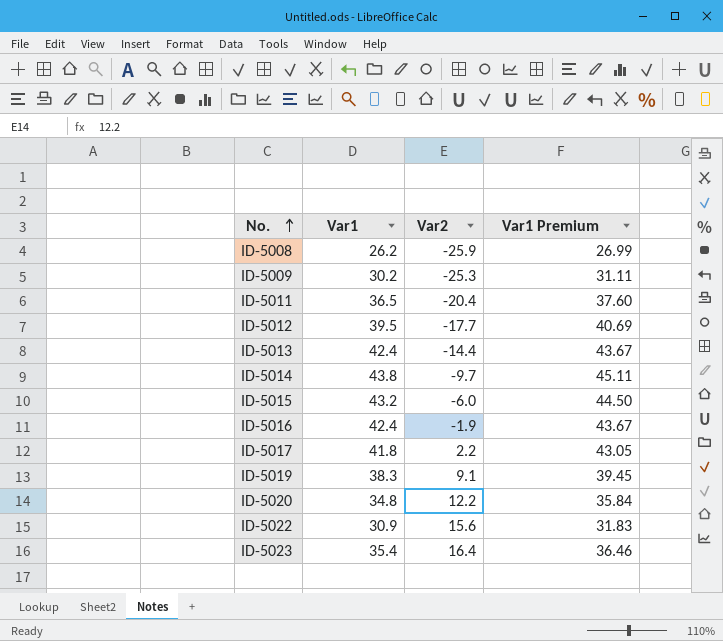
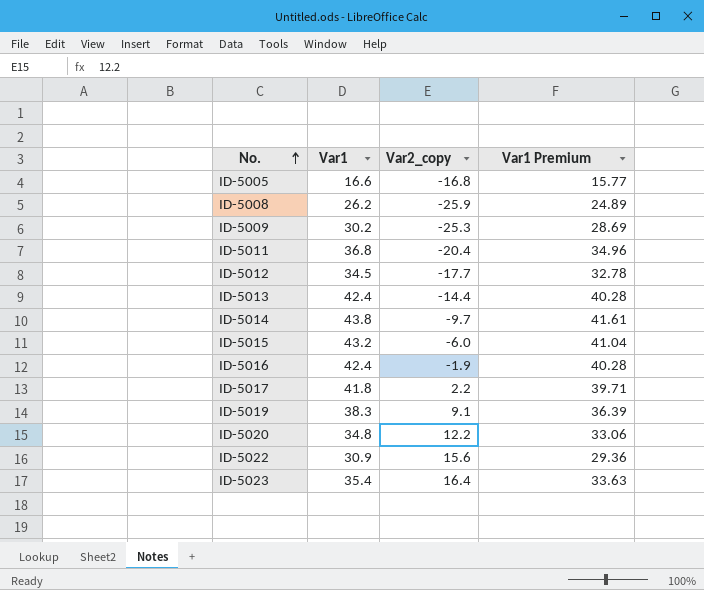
column name: Var2 -> Var2_copy
column Var1 Premium | formula: [Var1] * 1.03 -> [Var1] * 0.95
row ID-5005: none -> 16.6 | -16.8 | 15.77
ID-5011 | Var1: 36.5 -> 36.8
ID-5012 | Var1: 39.5 -> 34.5

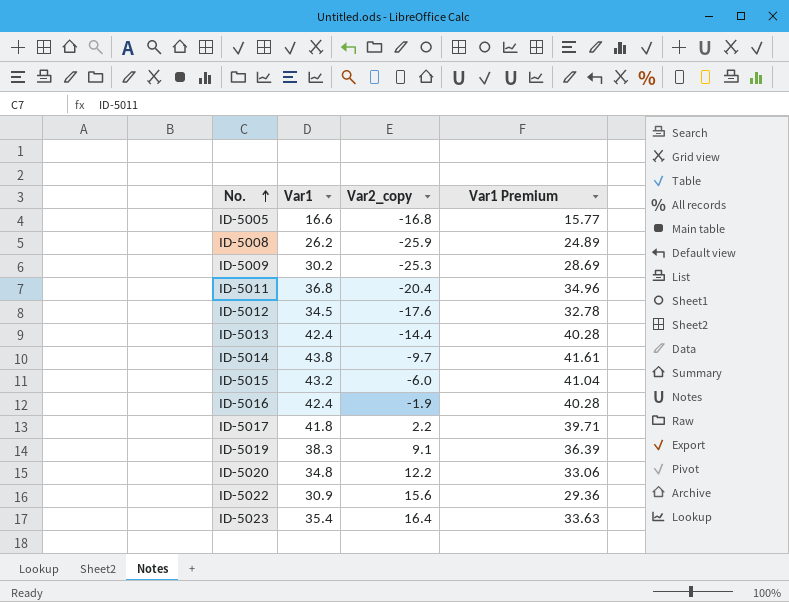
ID-5012 | Var2_copy: -17.7 -> -17.6

